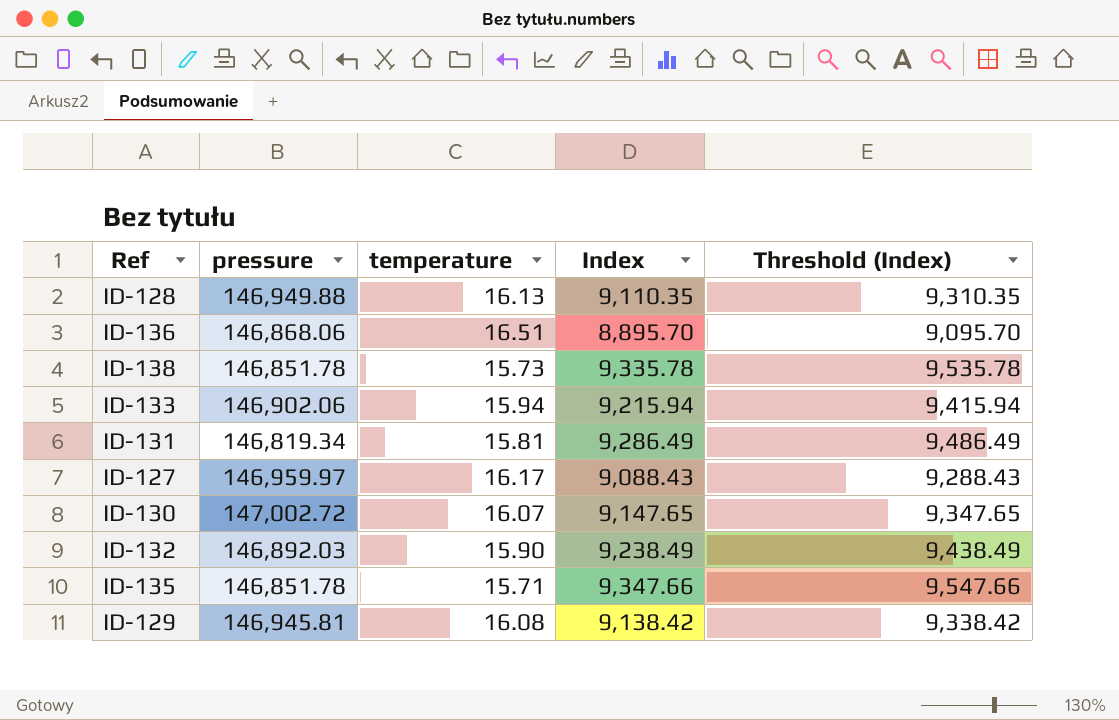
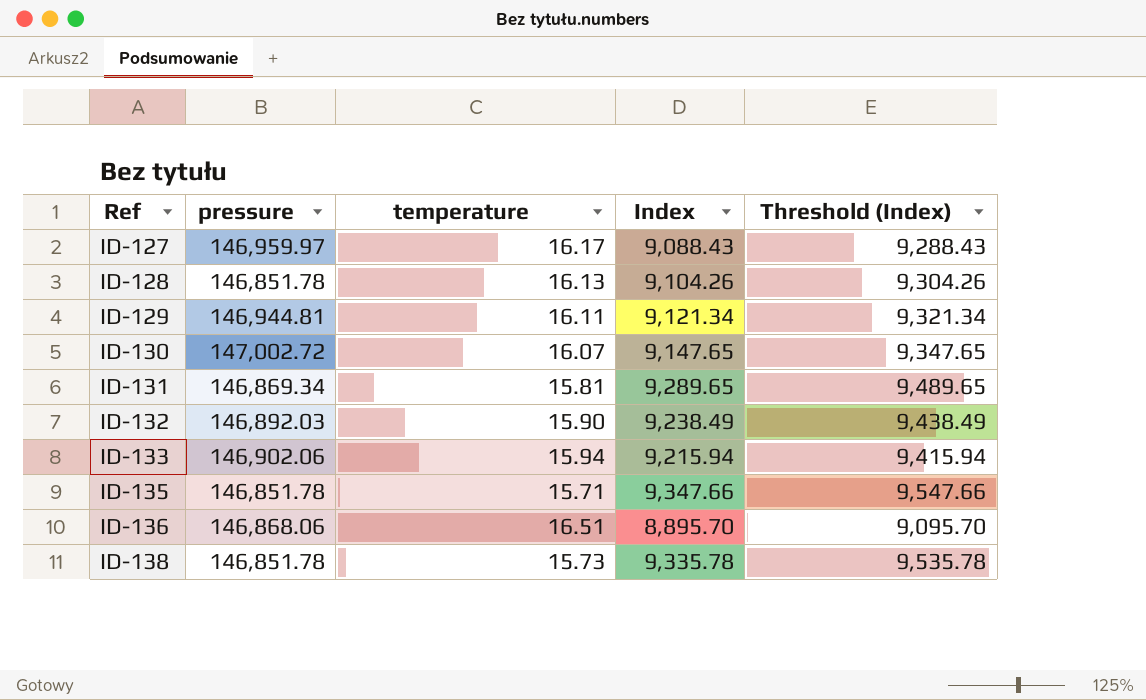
row order: none -> Ref ascending
ID-128 | pressure: 146,949.88 -> 146,851.78
ID-128 | Index: 9,110.35 -> 9,104.26
ID-128 | Threshold (Index): 9,310.35 -> 9,304.26
ID-129 | pressure: 146,945.81 -> 146,944.81
ID-129 | temperature: 16.08 -> 16.11
ID-129 | Index: 9,138.42 -> 9,121.34
ID-129 | Threshold (Index): 9,338.42 -> 9,321.34
ID-131 | pressure: 146,819.34 -> 146,869.34
ID-131 | Index: 9,286.49 -> 9,289.65
ID-131 | Threshold (Index): 9,486.49 -> 9,489.65

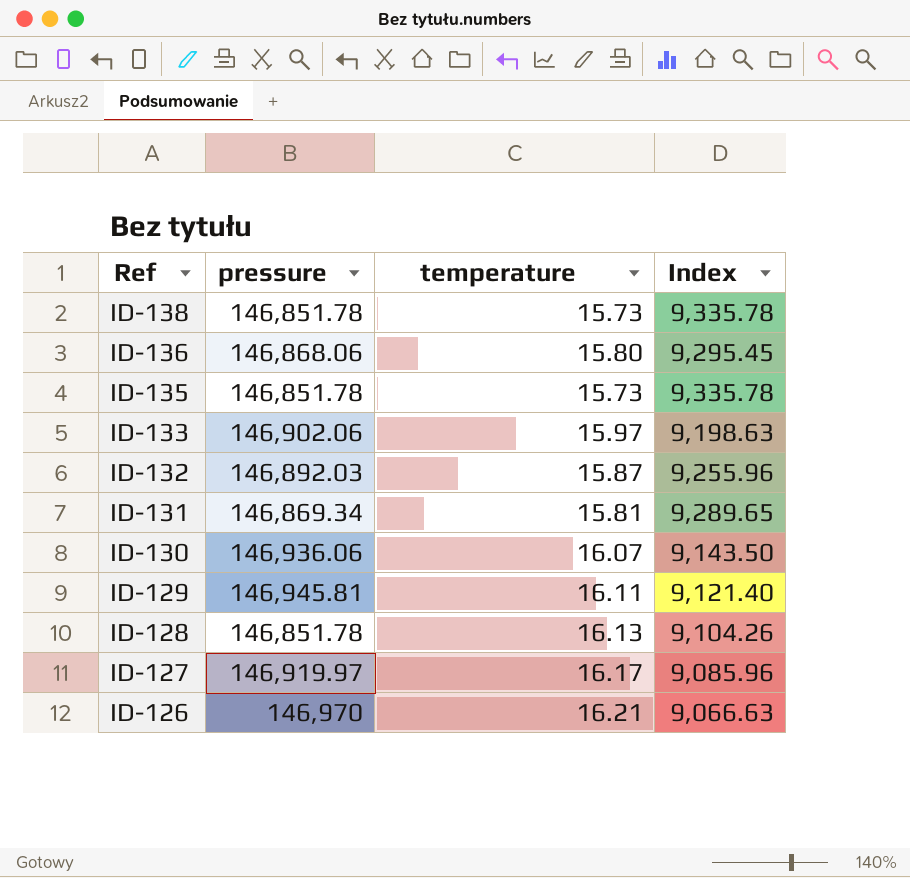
row order: Ref ascending -> Ref descending
column Threshold (Index) | formula: [Index] + 200 -> none
ID-136 | temperature: 16.51 -> 15.80
ID-136 | Index: 8,895.70 -> 9,295.45
ID-135 | temperature: 15.71 -> 15.73
ID-135 | Index: 9,347.66 -> 9,335.78
ID-133 | temperature: 15.94 -> 15.97
ID-133 | Index: 9,215.94 -> 9,198.63
ID-132 | temperature: 15.90 -> 15.87
ID-132 | Index: 9,238.49 -> 9,255.96
ID-130 | pressure: 147,002.72 -> 146,936.06
ID-130 | Index: 9,147.65 -> 9,143.50
ID-129 | pressure: 146,944.81 -> 146,945.81
ID-129 | Index: 9,121.34 -> 9,121.40
ID-127 | pressure: 146,959.97 -> 146,919.97
ID-127 | Index: 9,088.43 -> 9,085.96
row ID-126: none -> 146,970 | 16.21 | 9,066.63

